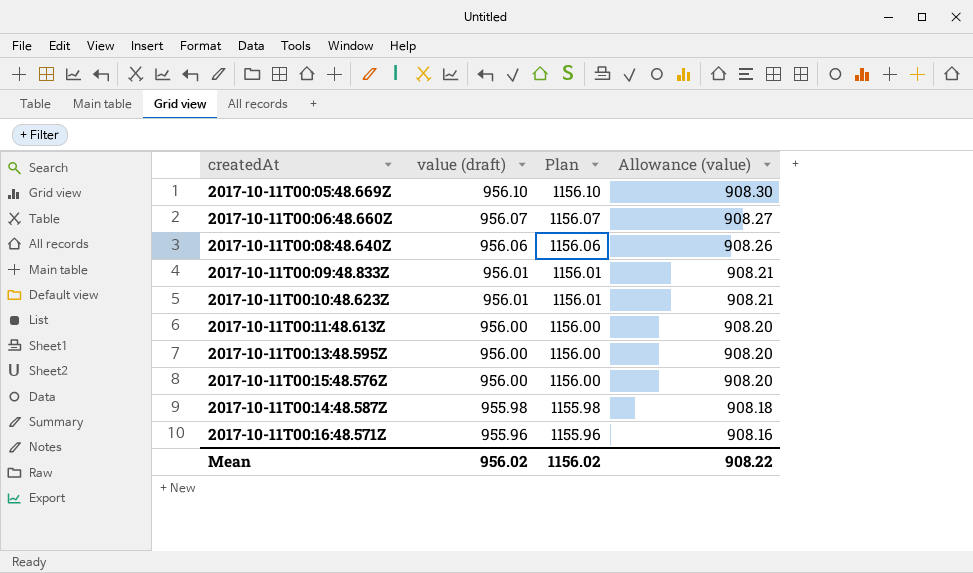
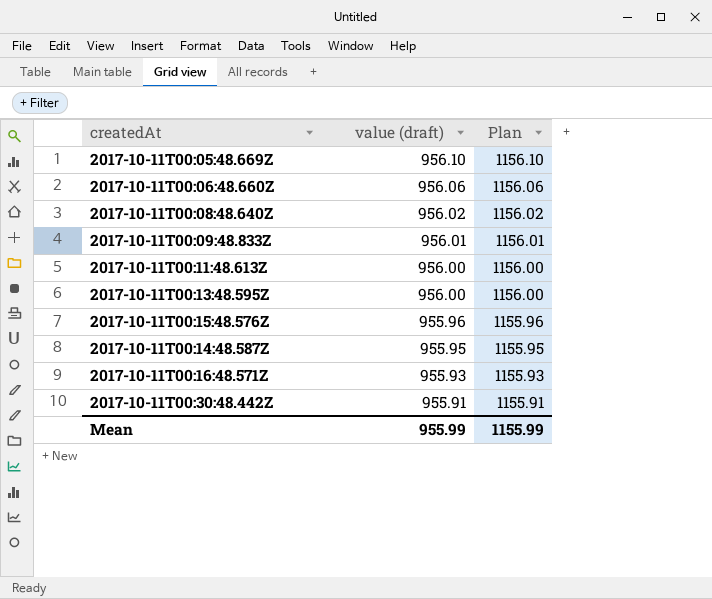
column Allowance (value) | formula: [value (draft)] * 0.95 -> none
row 2017-10-11T00:10:48.623Z: 956.01 | 1156.01 | 908.21 -> none
2017-10-11T00:06:48.660Z | value (draft): 956.07 -> 956.06
2017-10-11T00:06:48.660Z | Plan: 1156.07 -> 1156.06
2017-10-11T00:08:48.640Z | value (draft): 956.06 -> 956.02
2017-10-11T00:08:48.640Z | Plan: 1156.06 -> 1156.02
2017-10-11T00:15:48.576Z | value (draft): 956.00 -> 955.96
2017-10-11T00:15:48.576Z | Plan: 1156.00 -> 1155.96
2017-10-11T00:14:48.587Z | value (draft): 955.98 -> 955.95
2017-10-11T00:14:48.587Z | Plan: 1155.98 -> 1155.95
2017-10-11T00:16:48.571Z | value (draft): 955.96 -> 955.93
2017-10-11T00:16:48.571Z | Plan: 1155.96 -> 1155.93
row 2017-10-11T00:30:48.442Z: none -> 955.91 | 1155.91
Mean | value (draft): 956.02 -> 955.99
Mean | Plan: 1156.02 -> 1155.99

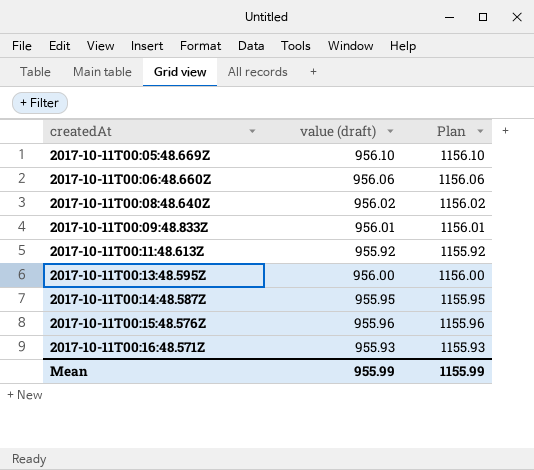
row order: value (draft) descending -> createdAt ascending
row 2017-10-11T00:30:48.442Z: 955.91 | 1155.91 -> none
2017-10-11T00:11:48.613Z | value (draft): 956.00 -> 955.92
2017-10-11T00:11:48.613Z | Plan: 1156.00 -> 1155.92

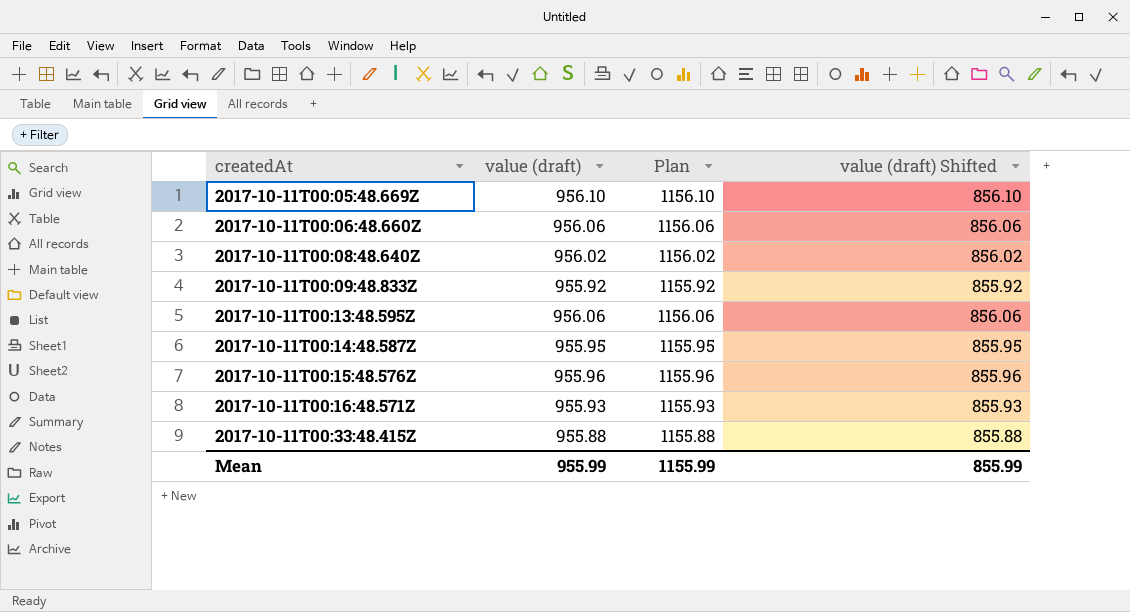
column value (draft) Shifted | formula: none -> [value (draft)] - 100
row 2017-10-11T00:11:48.613Z: 955.92 | 1155.92 -> none
2017-10-11T00:09:48.833Z | value (draft): 956.01 -> 955.92
2017-10-11T00:09:48.833Z | Plan: 1156.01 -> 1155.92
2017-10-11T00:13:48.595Z | value (draft): 956.00 -> 956.06
2017-10-11T00:13:48.595Z | Plan: 1156.00 -> 1156.06
row 2017-10-11T00:33:48.415Z: none -> 955.88 | 1155.88 | 855.88

